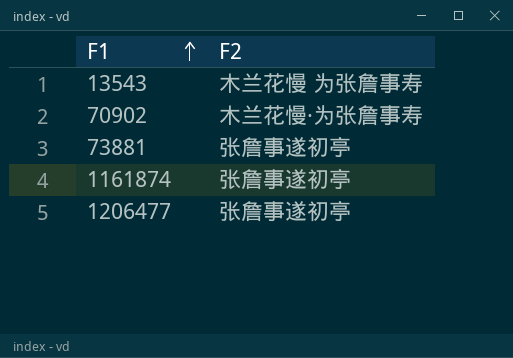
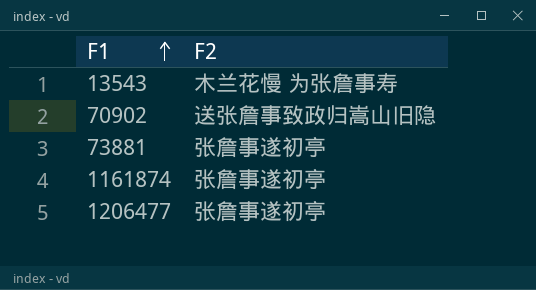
70902 | F2: 木兰花慢·为张詹事寿 -> 送张詹事致政归嵩山旧隐

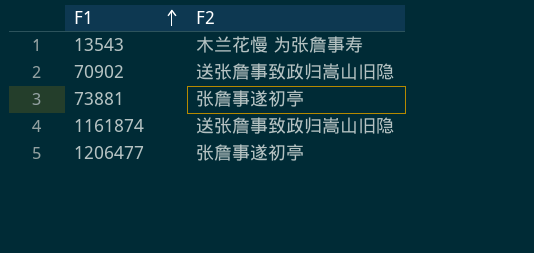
1161874 | F2: 张詹事遂初亭 -> 送张詹事致政归嵩山旧隐

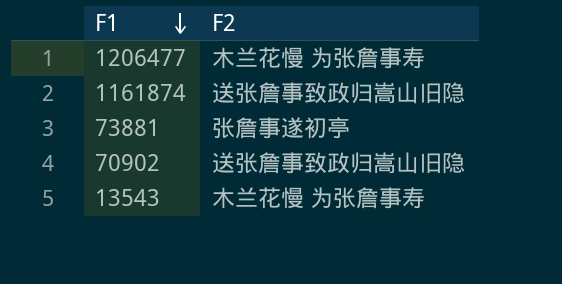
row order: F1 ascending -> F1 descending
1206477 | F2: 张詹事遂初亭 -> 木兰花慢 为张詹事寿

